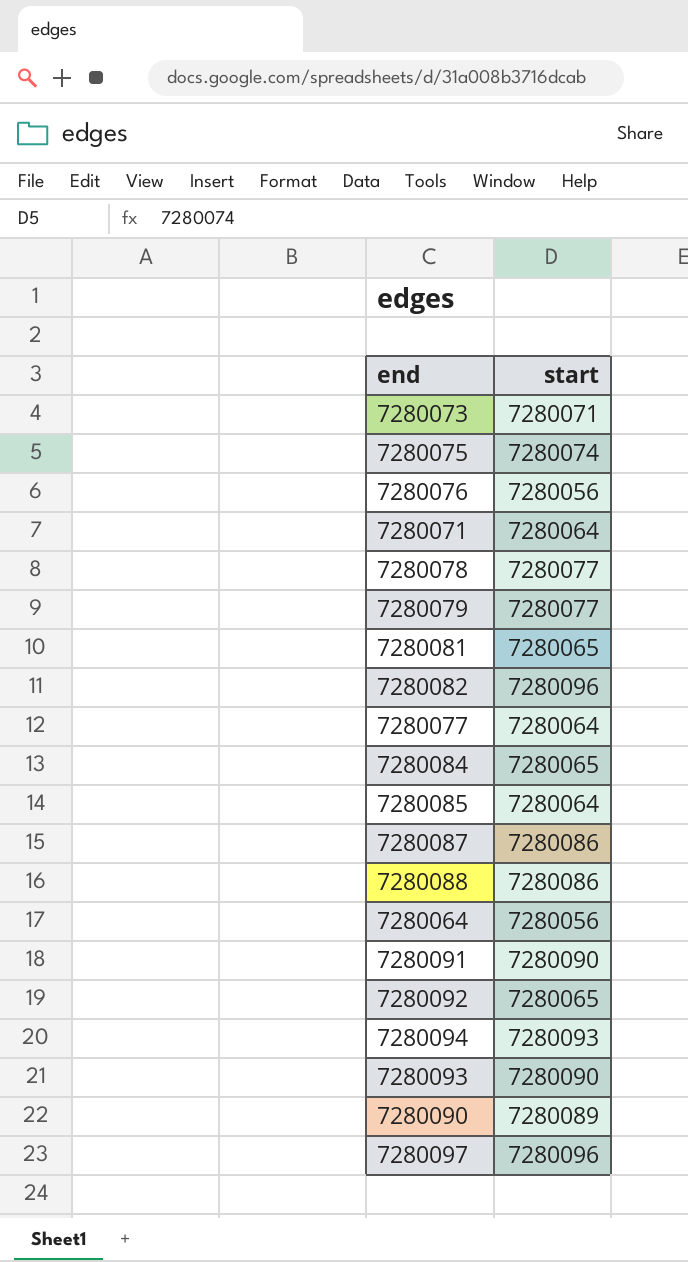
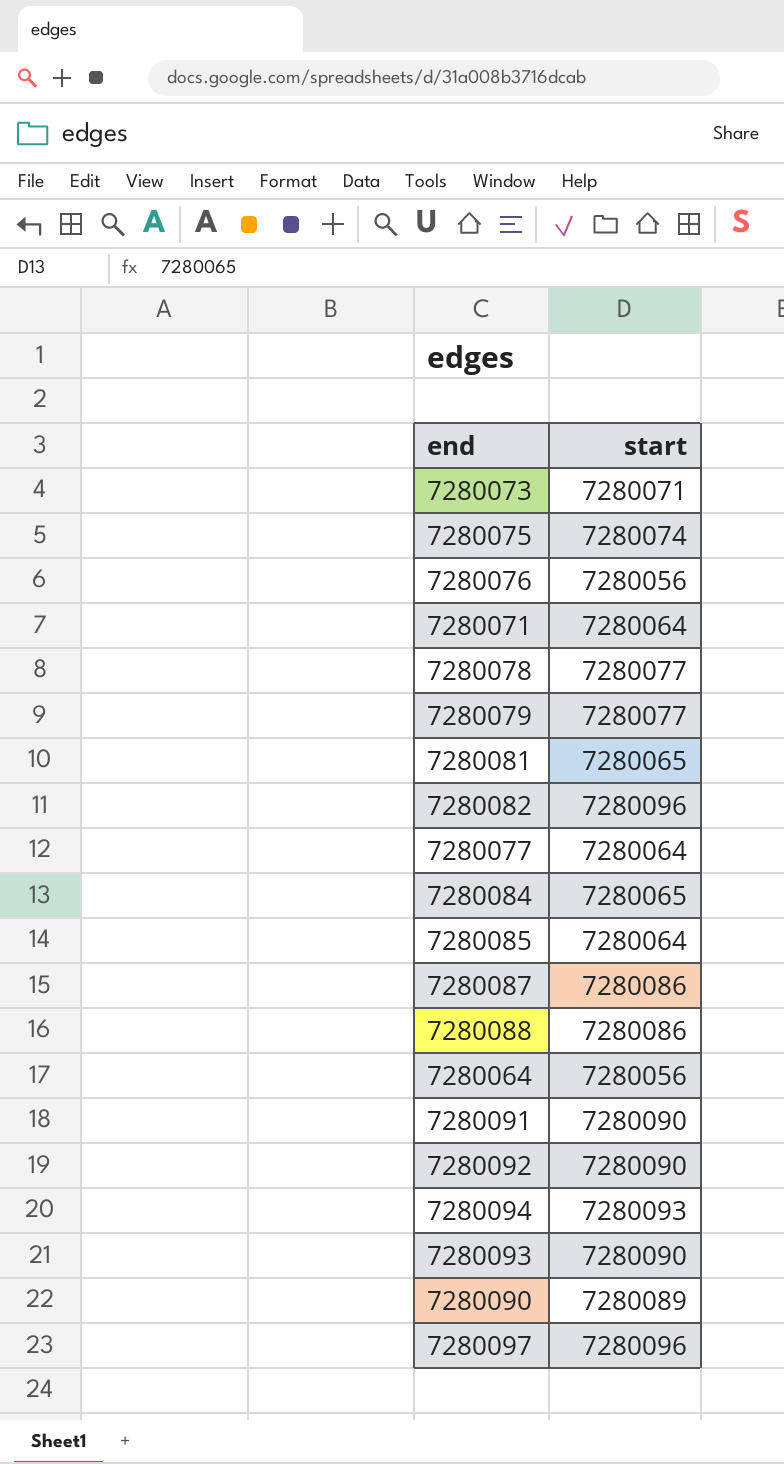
7280092 | start: 7280065 -> 7280090

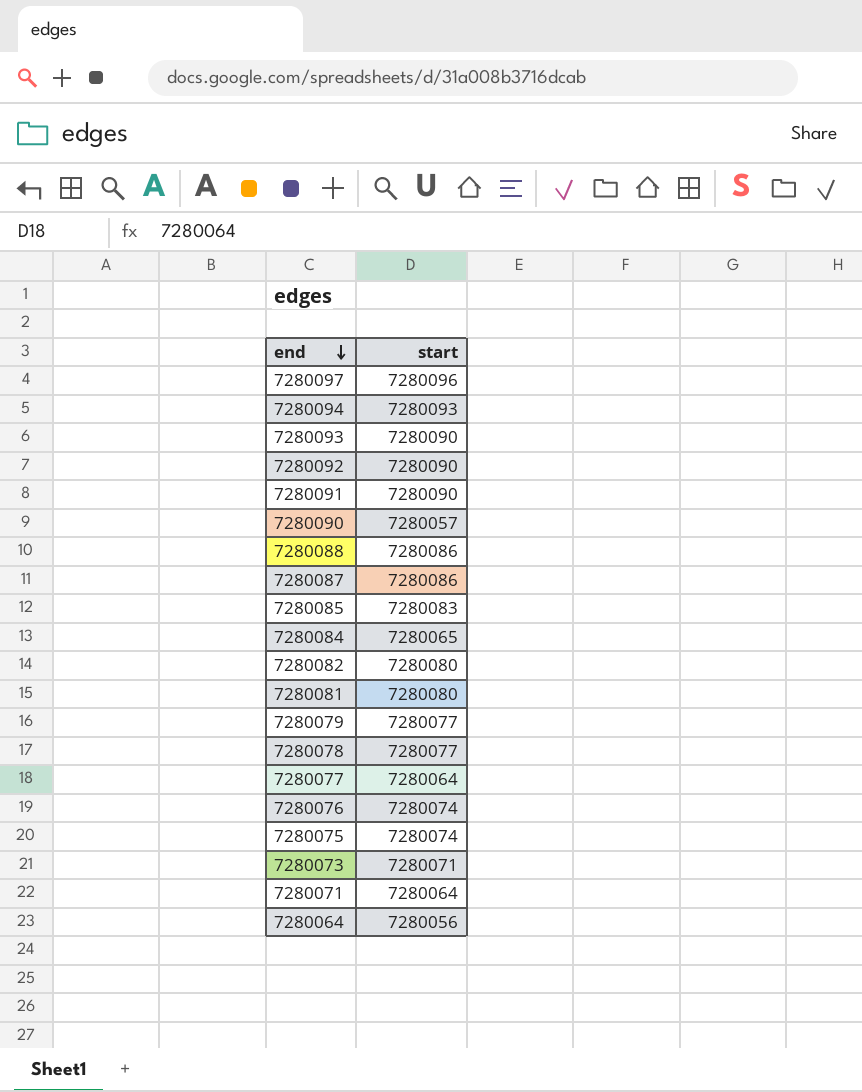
row order: none -> end descending
7280090 | start: 7280089 -> 7280057
7280085 | start: 7280064 -> 7280083
7280082 | start: 7280096 -> 7280080
7280081 | start: 7280065 -> 7280080
7280076 | start: 7280056 -> 7280074

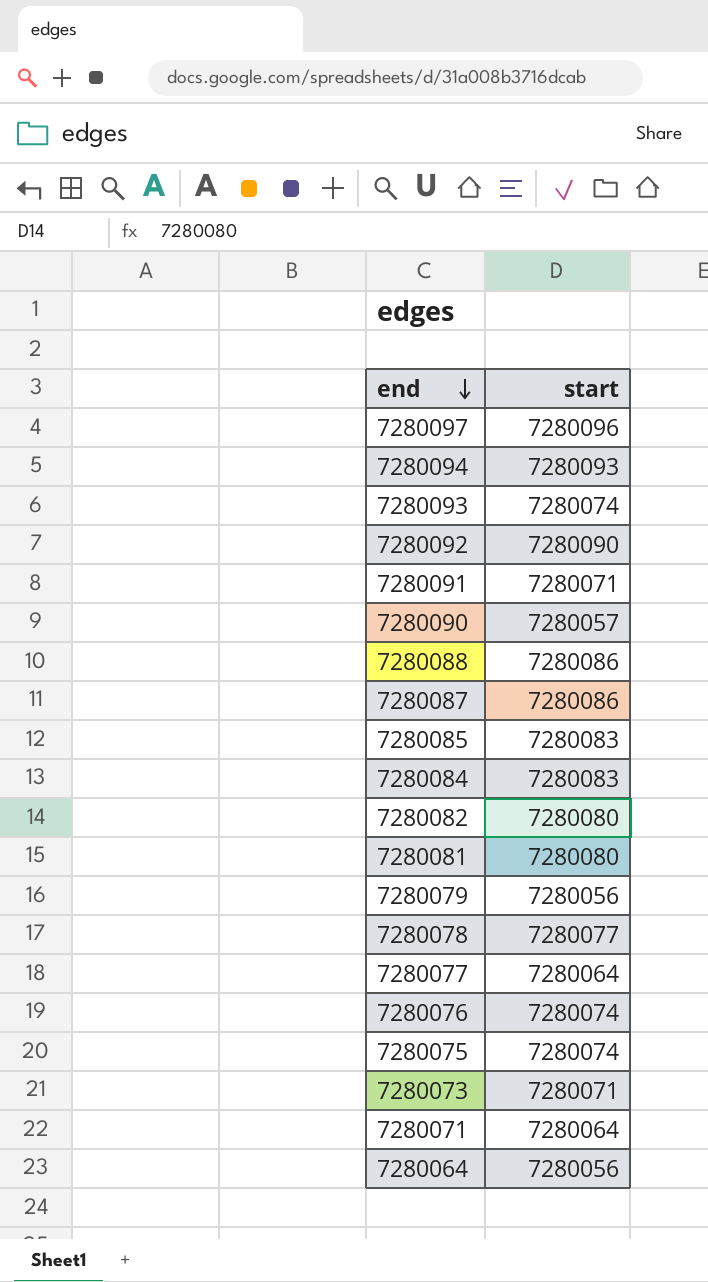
7280093 | start: 7280090 -> 7280074
7280091 | start: 7280090 -> 7280071
7280084 | start: 7280065 -> 7280083
7280079 | start: 7280077 -> 7280056

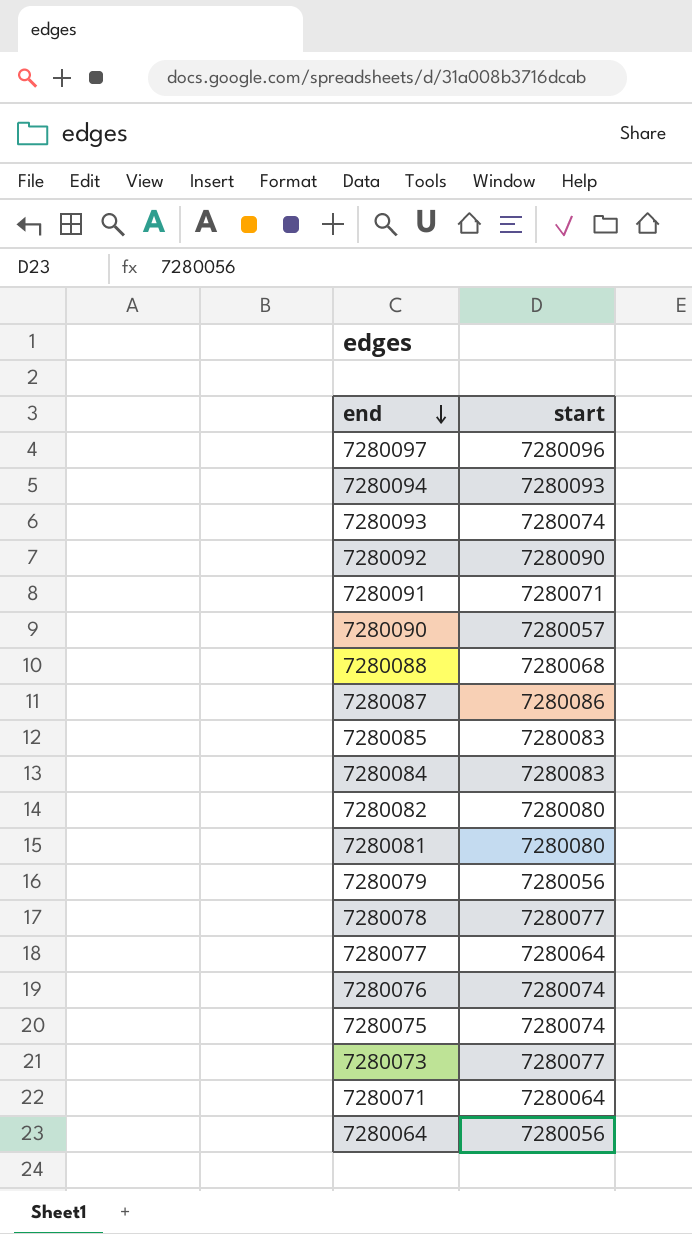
7280088 | start: 7280086 -> 7280068
7280073 | start: 7280071 -> 7280077

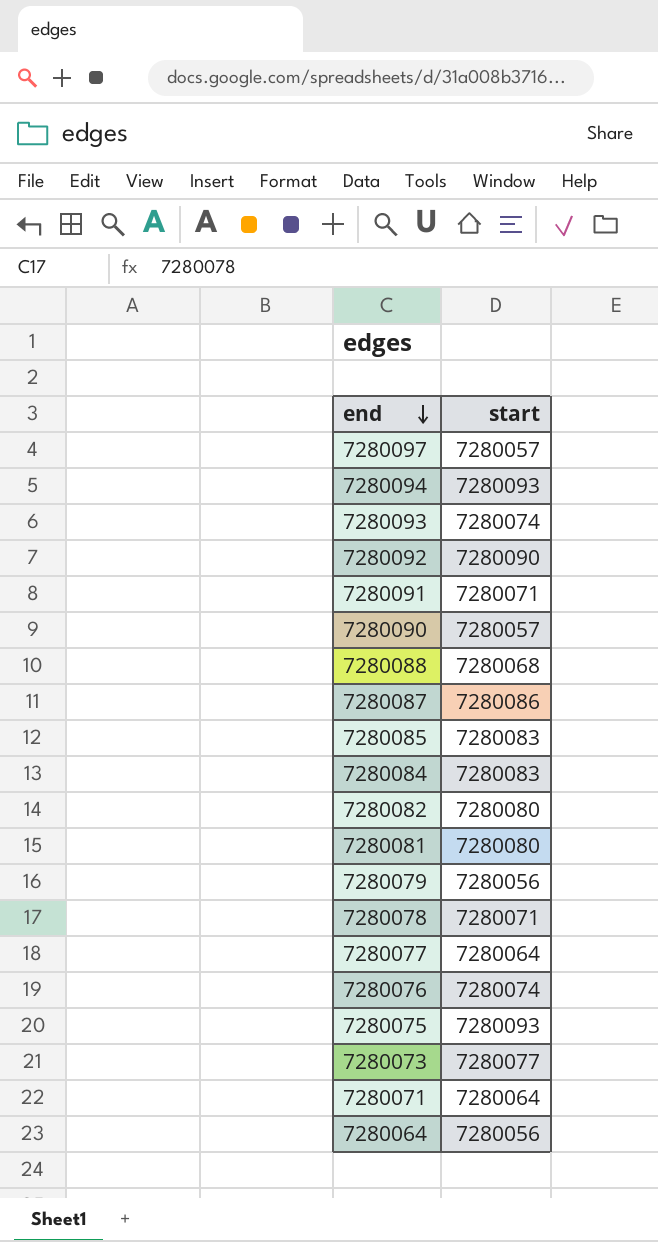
7280097 | start: 7280096 -> 7280057
7280078 | start: 7280077 -> 7280071
7280075 | start: 7280074 -> 7280093

